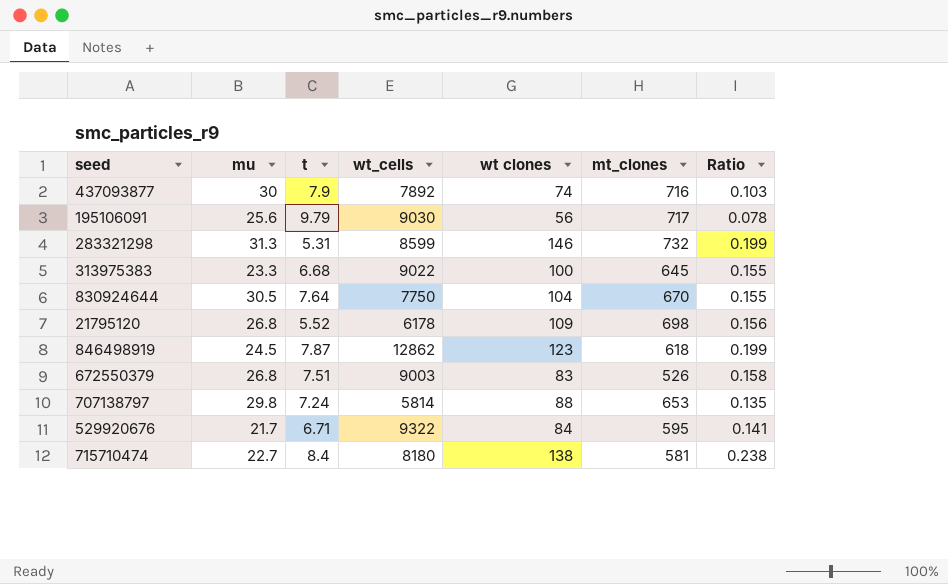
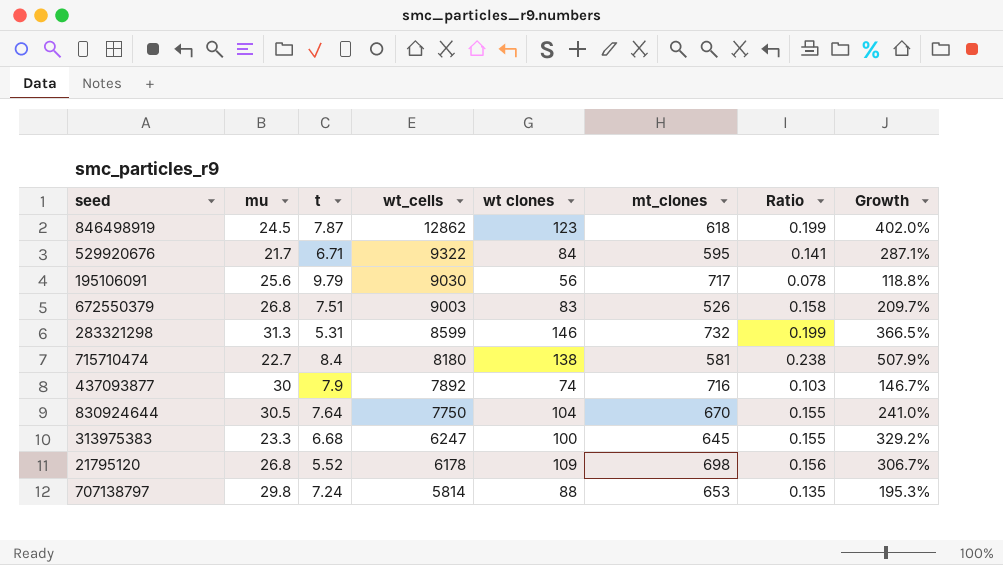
row order: none -> wt_cells descending
column Growth | formula: none -> ([wt clones] - [mu]) / [mu]
313975383 | wt_cells: 9022 -> 6247

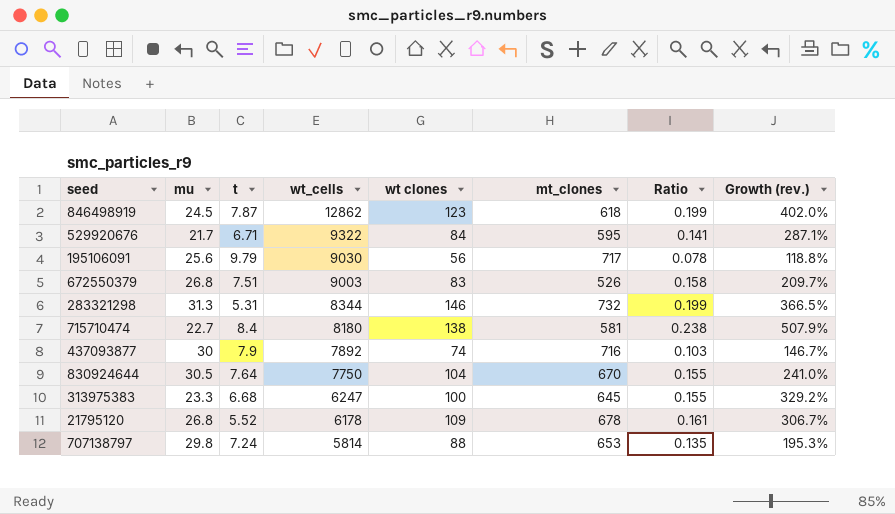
column name: Growth -> Growth (rev.)
283321298 | wt_cells: 8599 -> 8344
21795120 | mt_clones: 698 -> 678
21795120 | Ratio: 0.156 -> 0.161

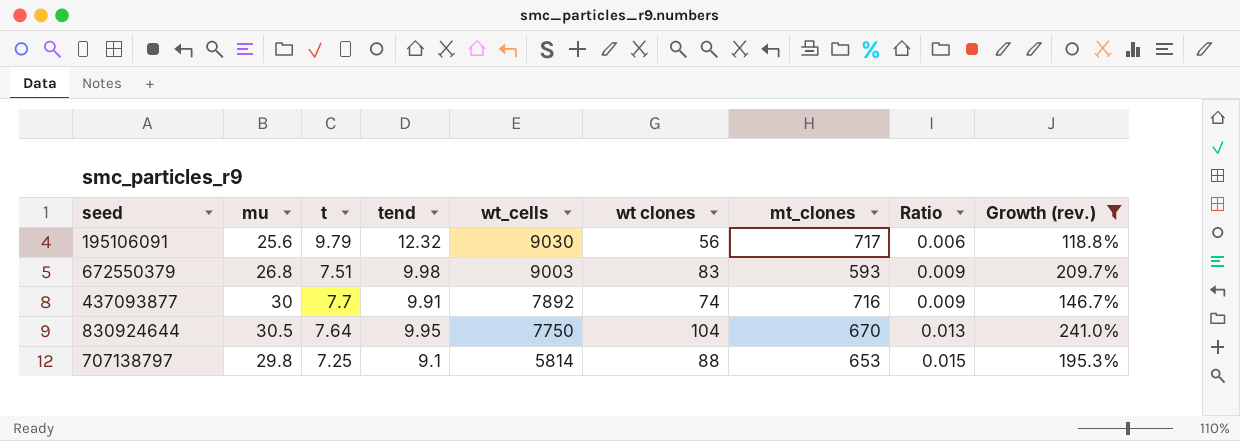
filter: none -> Growth (rev.) <= 241.0%
column tend | position: none -> 4
column Ratio | formula: [wt clones] / [mt_clones] -> [wt clones] / [wt_cells]
672550379 | mt_clones: 526 -> 593
437093877 | t: 7.9 -> 7.7
707138797 | t: 7.24 -> 7.25

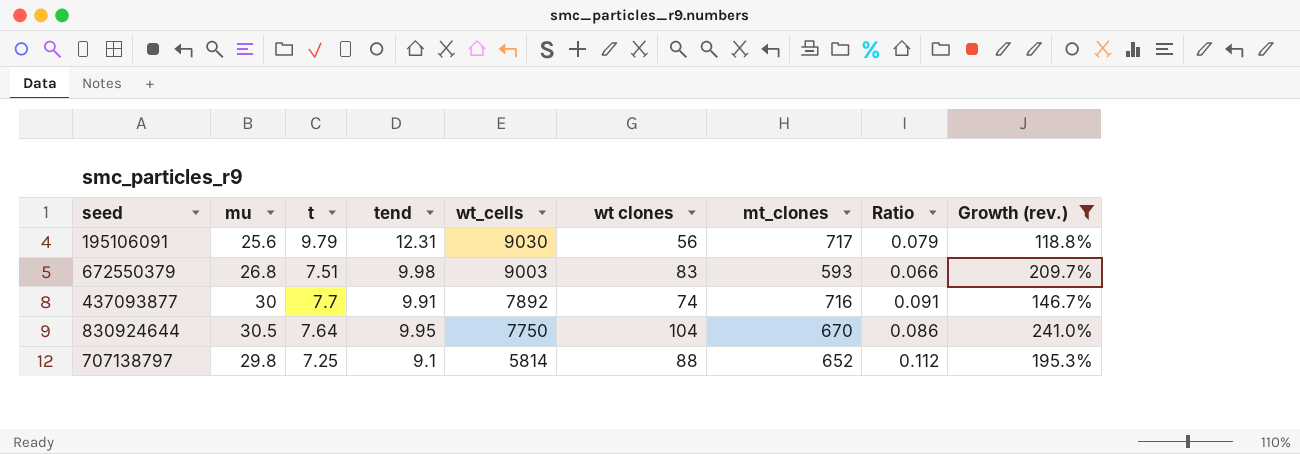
column Ratio | formula: [wt clones] / [wt_cells] -> [mt_clones] / [wt_cells]
195106091 | tend: 12.32 -> 12.31
707138797 | mt_clones: 653 -> 652

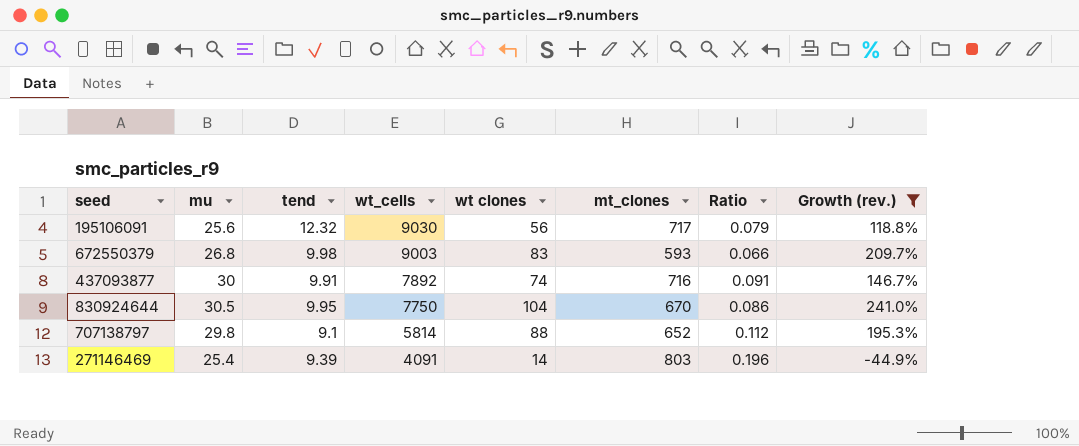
column t | position: 3 -> none
195106091 | tend: 12.31 -> 12.32
row 271146469: none -> 25.4 | 9.39 | 4091 | 14 | 803 | 0.196 | -44.9%

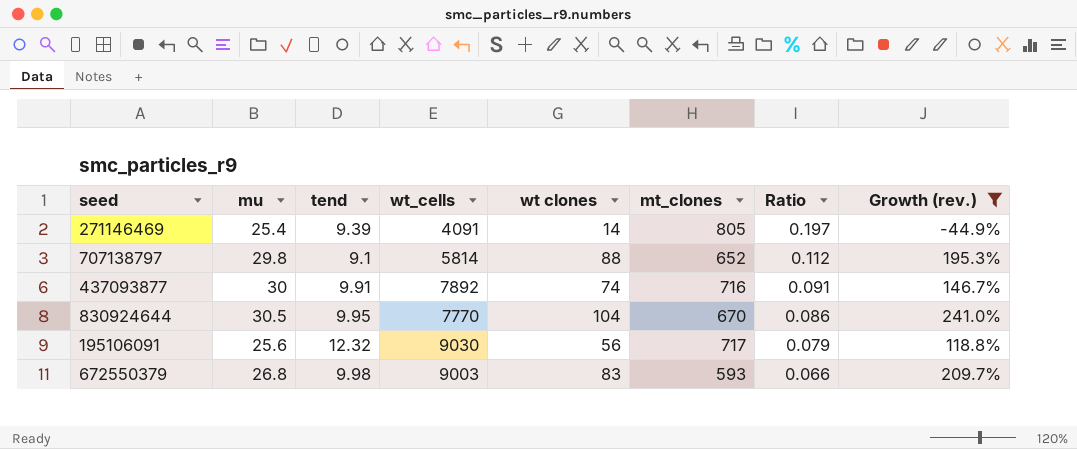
row order: wt_cells descending -> Ratio descending
271146469 | mt_clones: 803 -> 805
271146469 | Ratio: 0.196 -> 0.197
830924644 | wt_cells: 7750 -> 7770

